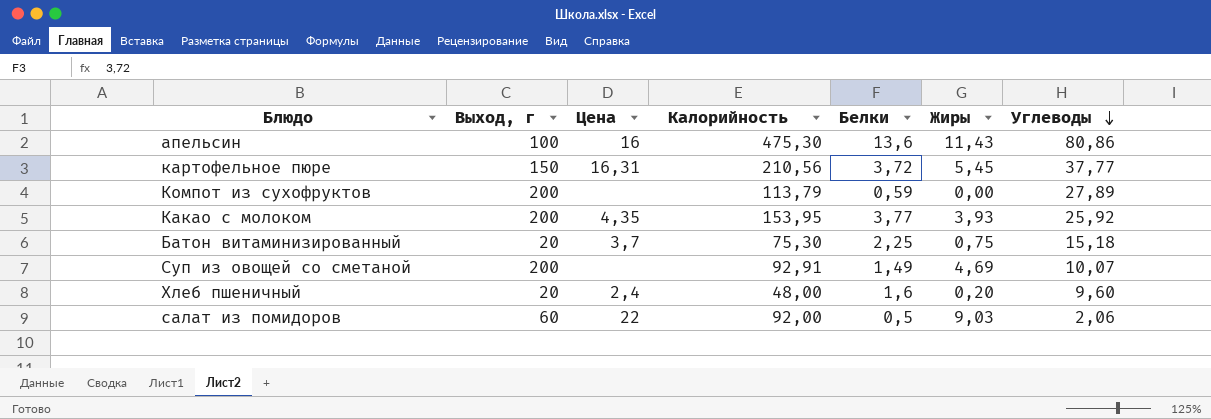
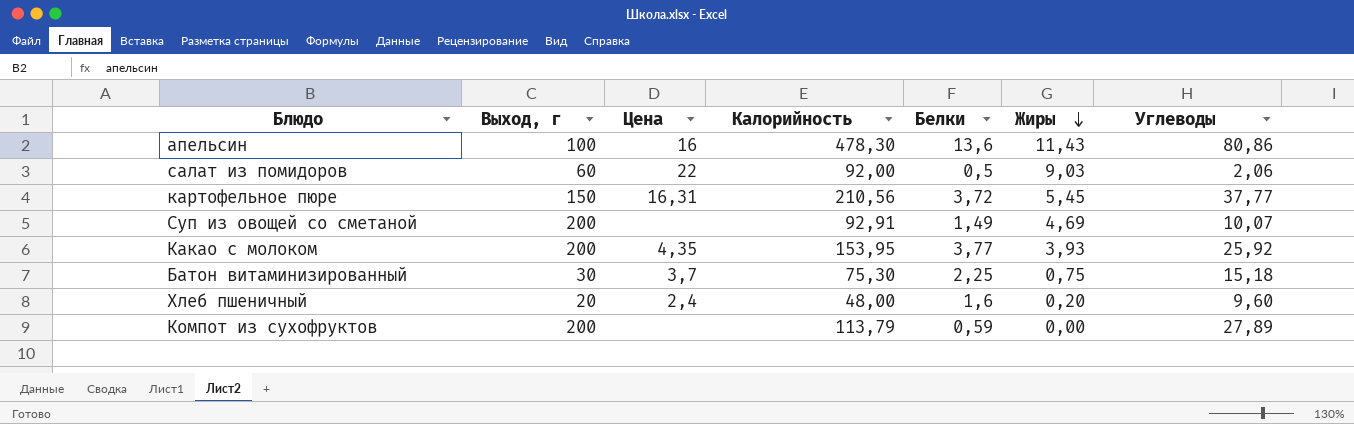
row order: Углеводы descending -> Жиры descending
апельсин | Калорийность: 475,30 -> 478,30
Батон витаминизированный | Выход, г: 20 -> 30

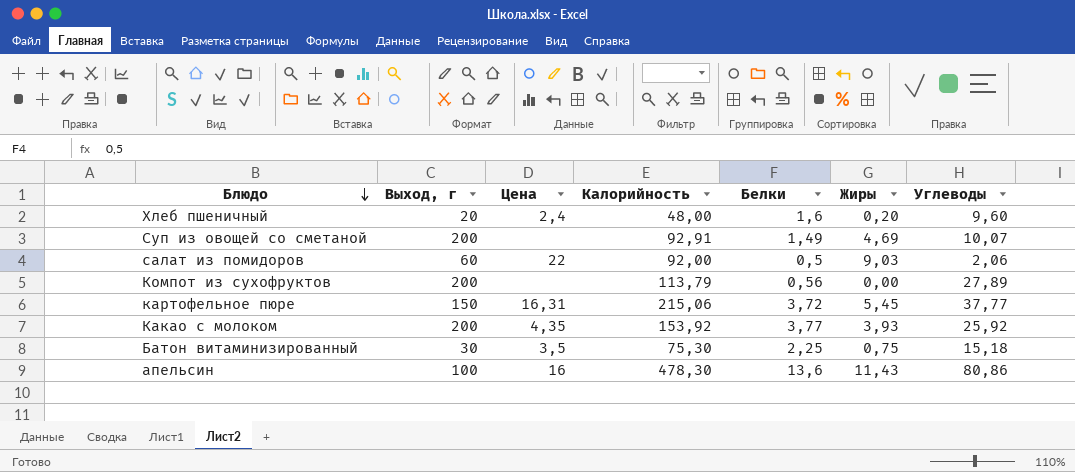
row order: Жиры descending -> Блюдо descending
Компот из сухофруктов | Белки: 0,59 -> 0,56
картофельное пюре | Калорийность: 210,56 -> 215,06
Какао с молоком | Калорийность: 153,95 -> 153,92
Батон витаминизированный | Цена: 3,7 -> 3,5

